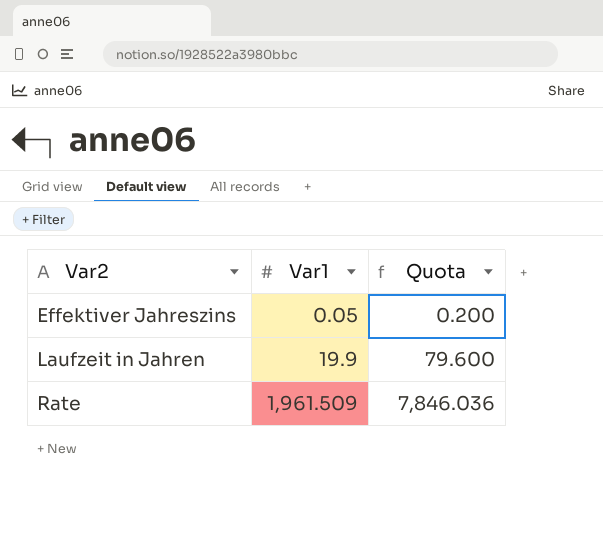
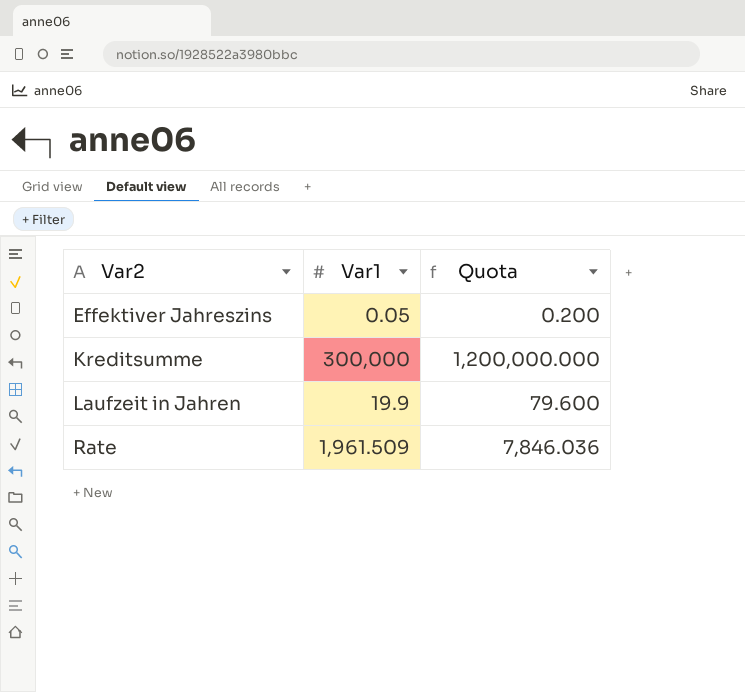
row Kreditsumme: none -> 300,000 | 1,200,000.000

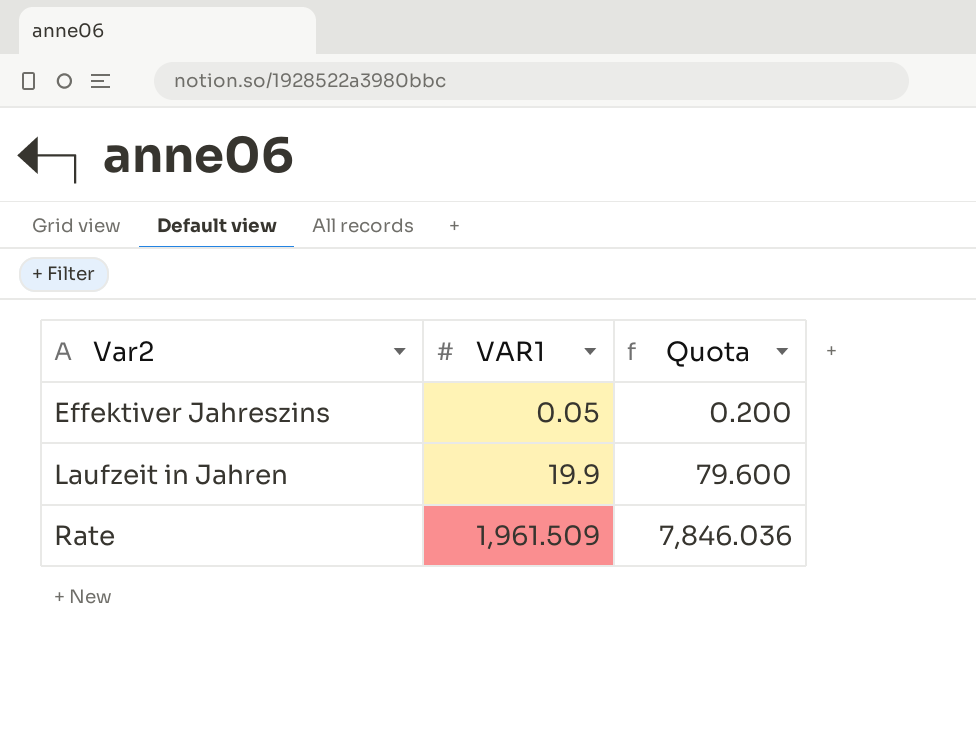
column name: Var1 -> VAR1
row Kreditsumme: 300,000 | 1,200,000.000 -> none

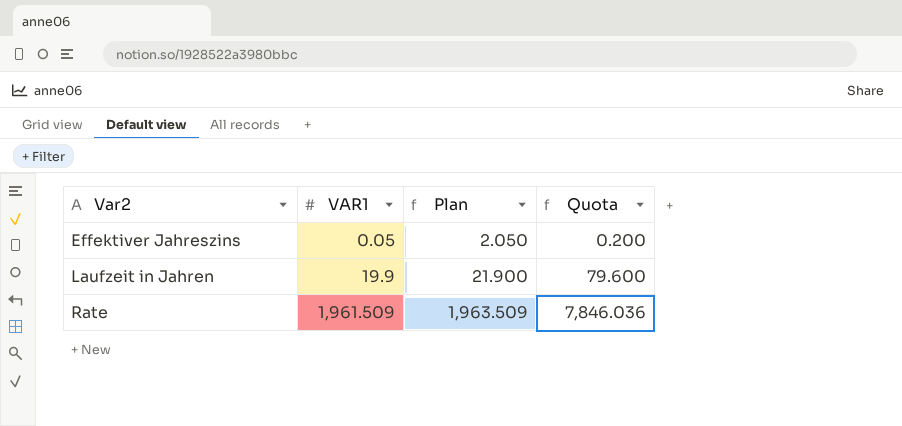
column Plan | formula: none -> [VAR1] + 2

